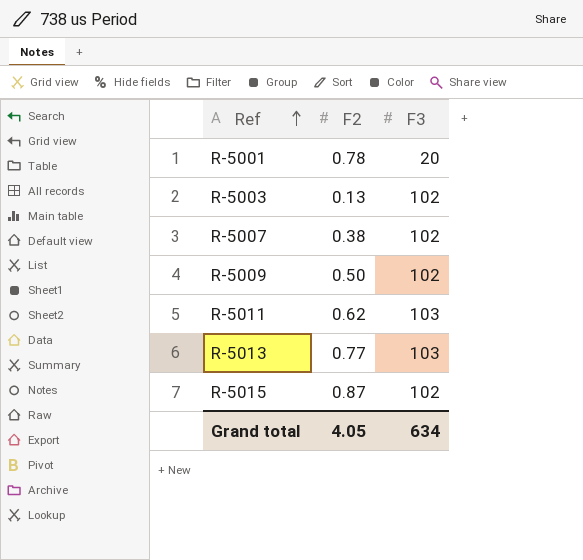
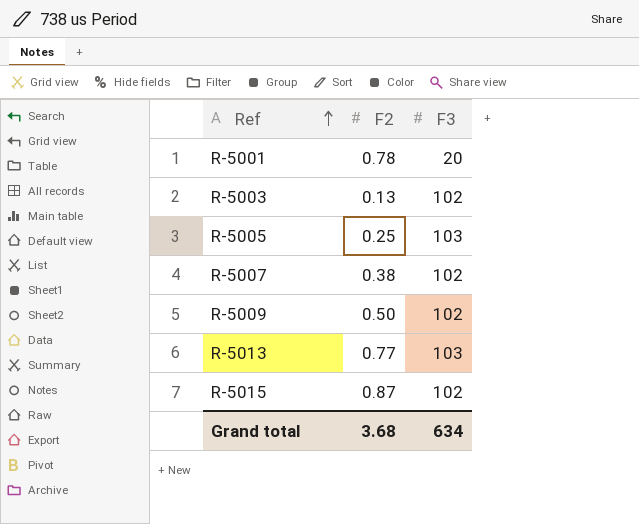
row R-5011: 0.62 | 103 -> none
row R-5005: none -> 0.25 | 103
Grand total | F2: 4.05 -> 3.68

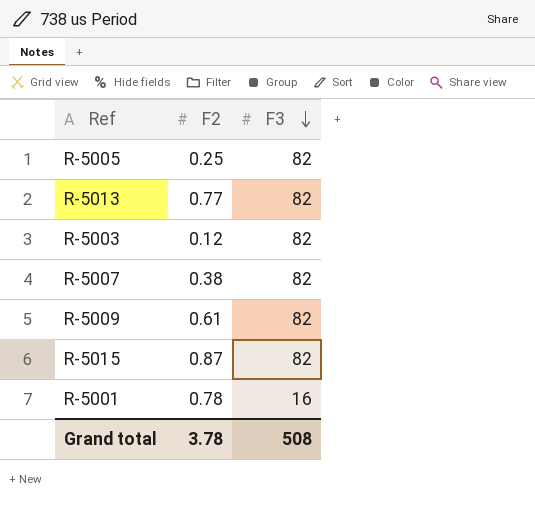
row order: Ref ascending -> F3 descending
R-5005 | F3: 103 -> 82
R-5013 | F3: 103 -> 82
R-5003 | F2: 0.13 -> 0.12
R-5003 | F3: 102 -> 82
R-5007 | F3: 102 -> 82
R-5009 | F2: 0.50 -> 0.61
R-5009 | F3: 102 -> 82
R-5015 | F3: 102 -> 82
R-5001 | F3: 20 -> 16
Grand total | F2: 3.68 -> 3.78
Grand total | F3: 634 -> 508

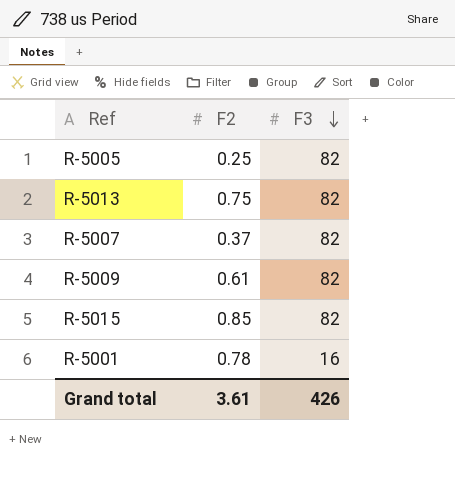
row R-5003: 0.12 | 82 -> none
R-5013 | F2: 0.77 -> 0.75
R-5007 | F2: 0.38 -> 0.37
R-5015 | F2: 0.87 -> 0.85
Grand total | F2: 3.78 -> 3.61
Grand total | F3: 508 -> 426

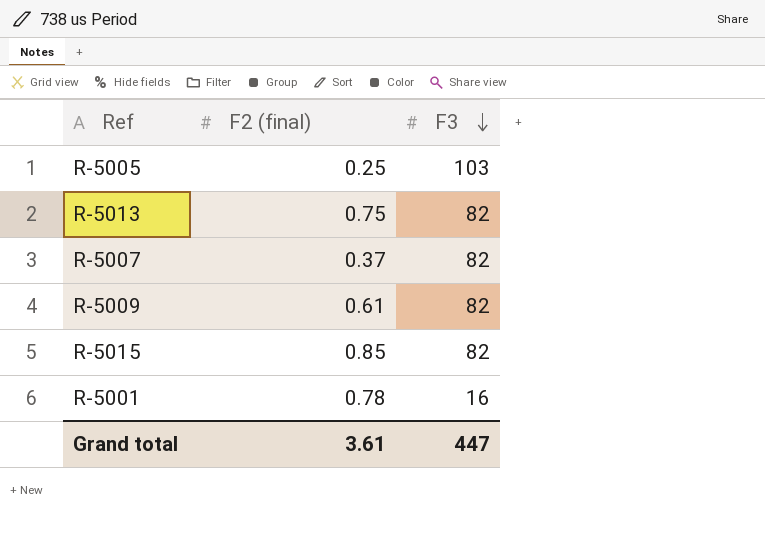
column name: F2 -> F2 (final)
R-5005 | F3: 82 -> 103
Grand total | F3: 426 -> 447

